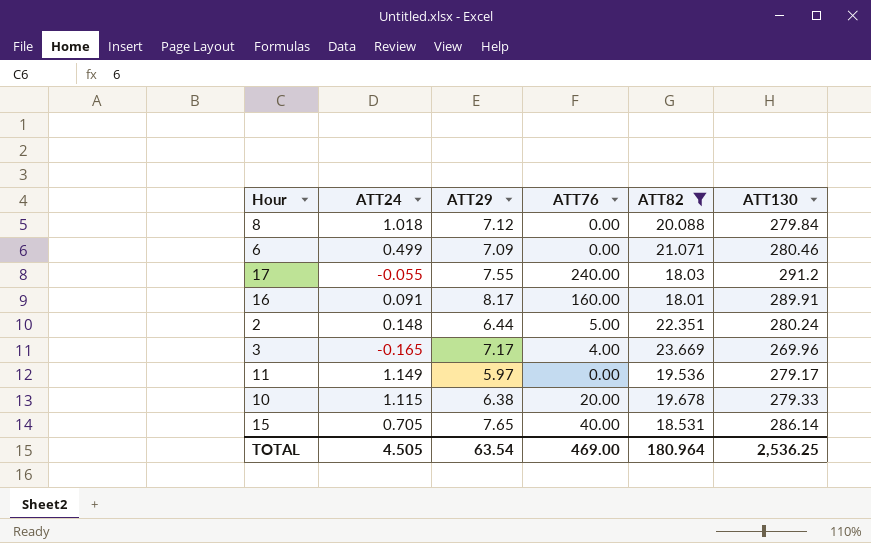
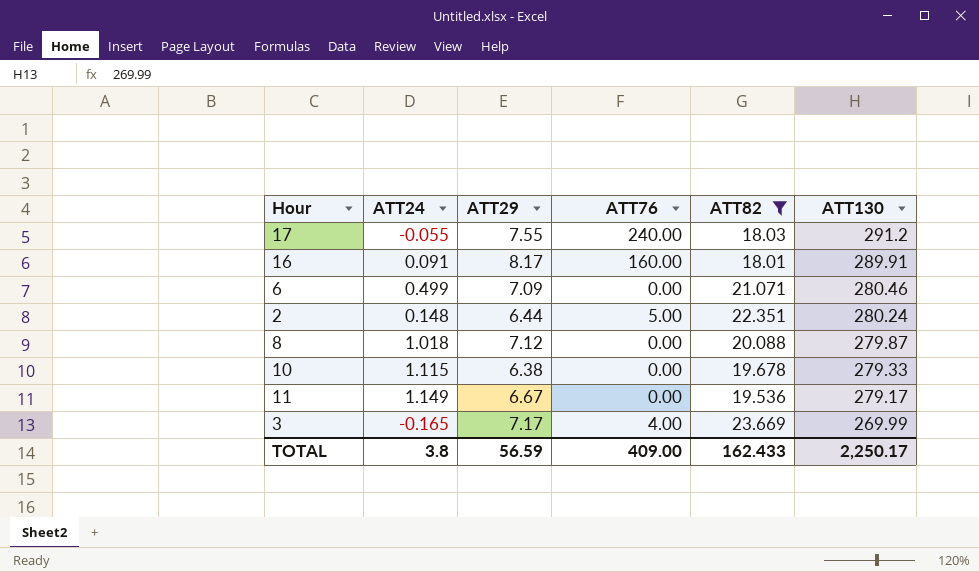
row order: none -> ATT130 descending
row 15: 0.705 | 7.65 | 40.00 | 18.531 | 286.14 -> none
8 | ATT130: 279.84 -> 279.87
10 | ATT76: 20.00 -> 0.00
11 | ATT29: 5.97 -> 6.67
3 | ATT130: 269.96 -> 269.99
TOTAL | ATT24: 4.505 -> 3.8
TOTAL | ATT29: 63.54 -> 56.59
TOTAL | ATT76: 469.00 -> 409.00
TOTAL | ATT82: 180.964 -> 162.433
TOTAL | ATT130: 2,536.25 -> 2,250.17

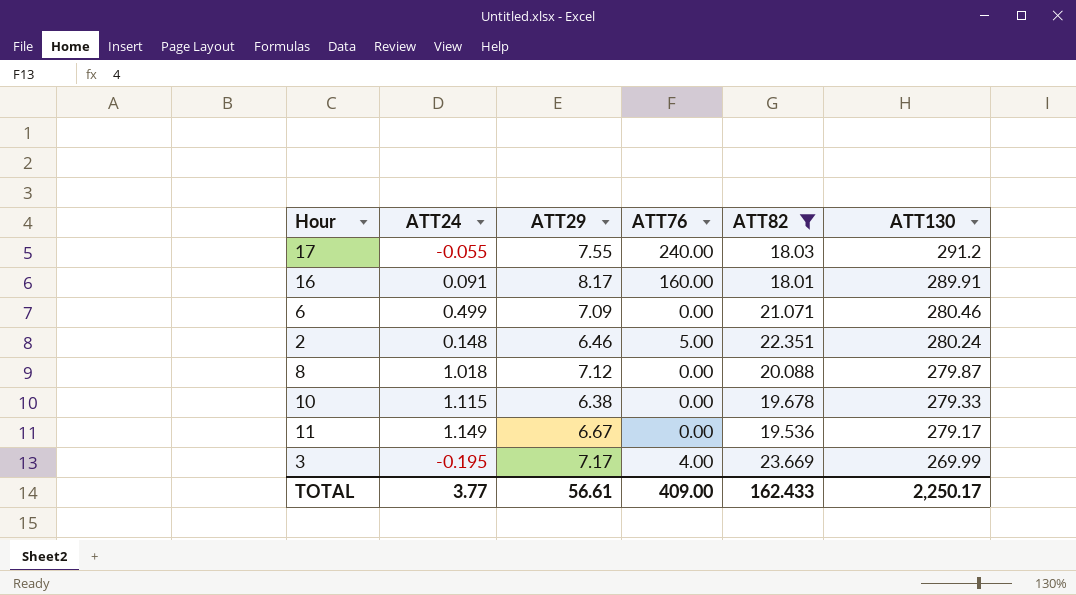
2 | ATT29: 6.44 -> 6.46
3 | ATT24: -0.165 -> -0.195
TOTAL | ATT24: 3.8 -> 3.77
TOTAL | ATT29: 56.59 -> 56.61

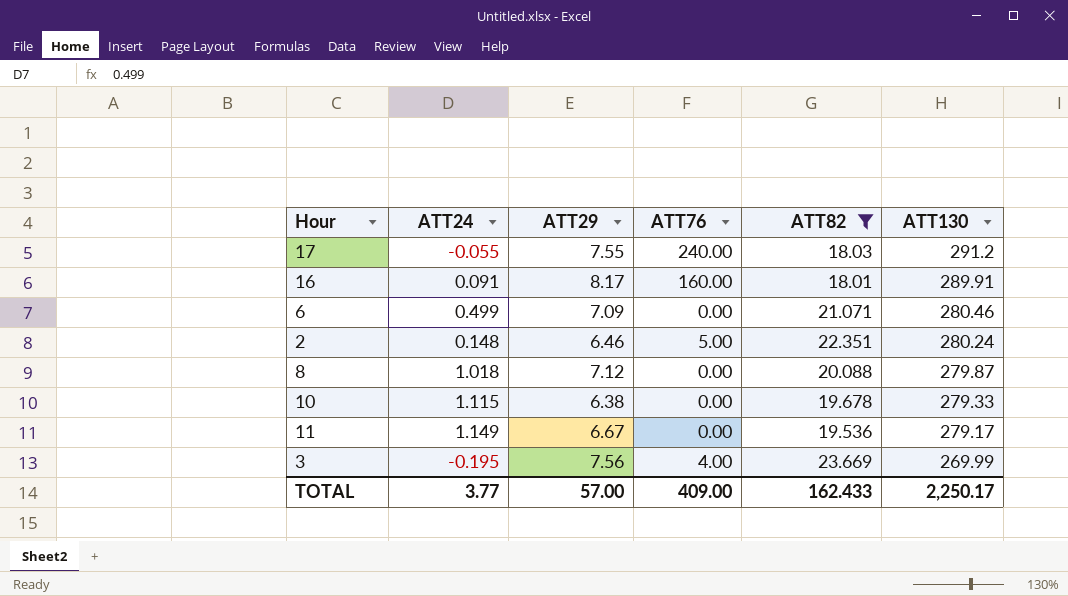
3 | ATT29: 7.17 -> 7.56
TOTAL | ATT29: 56.61 -> 57.00

